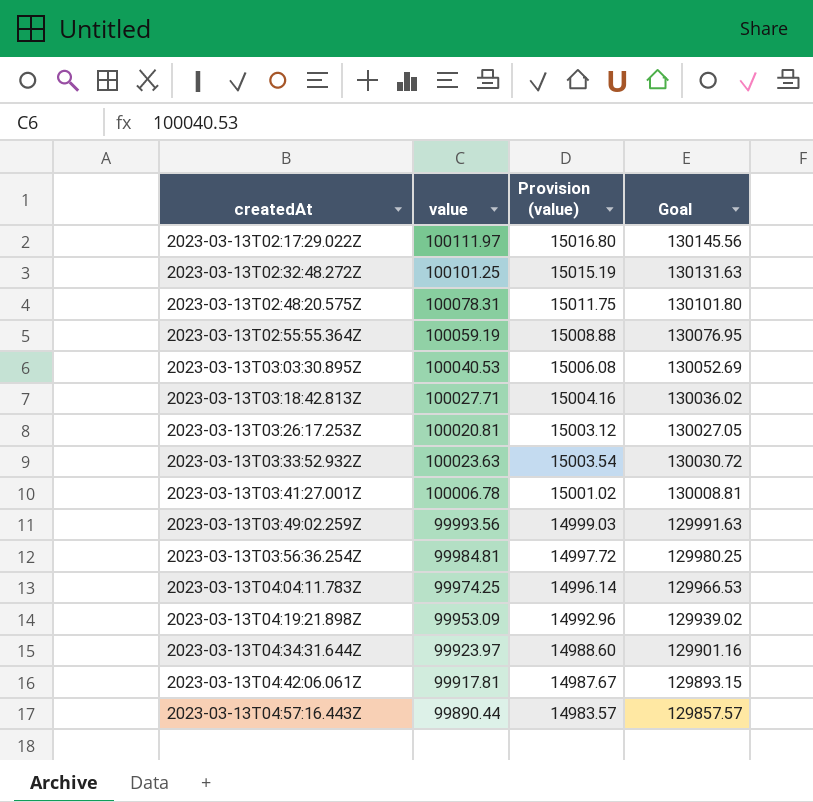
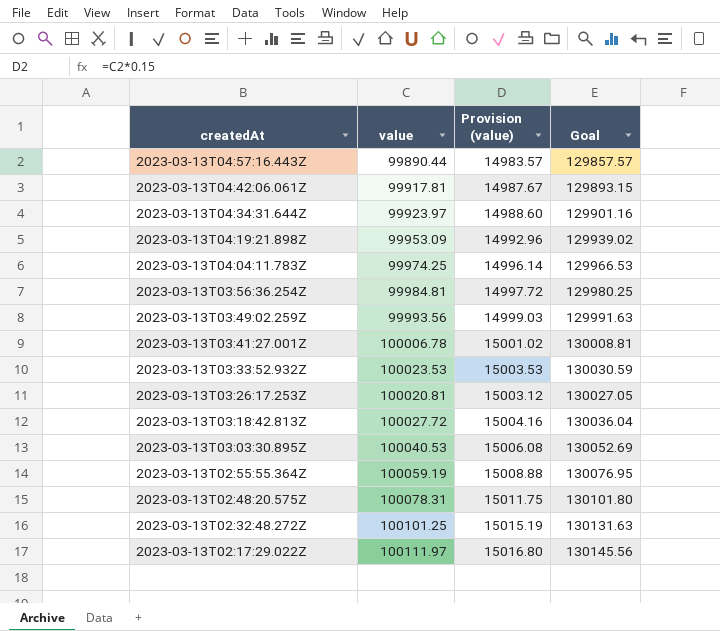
row order: createdAt ascending -> createdAt descending
2023-03-13T03:33:52.932Z | value: 100023.63 -> 100023.53
2023-03-13T03:33:52.932Z | Provision (value): 15003.54 -> 15003.53
2023-03-13T03:33:52.932Z | Goal: 130030.72 -> 130030.59
2023-03-13T03:18:42.813Z | value: 100027.71 -> 100027.72
2023-03-13T03:18:42.813Z | Goal: 130036.02 -> 130036.04

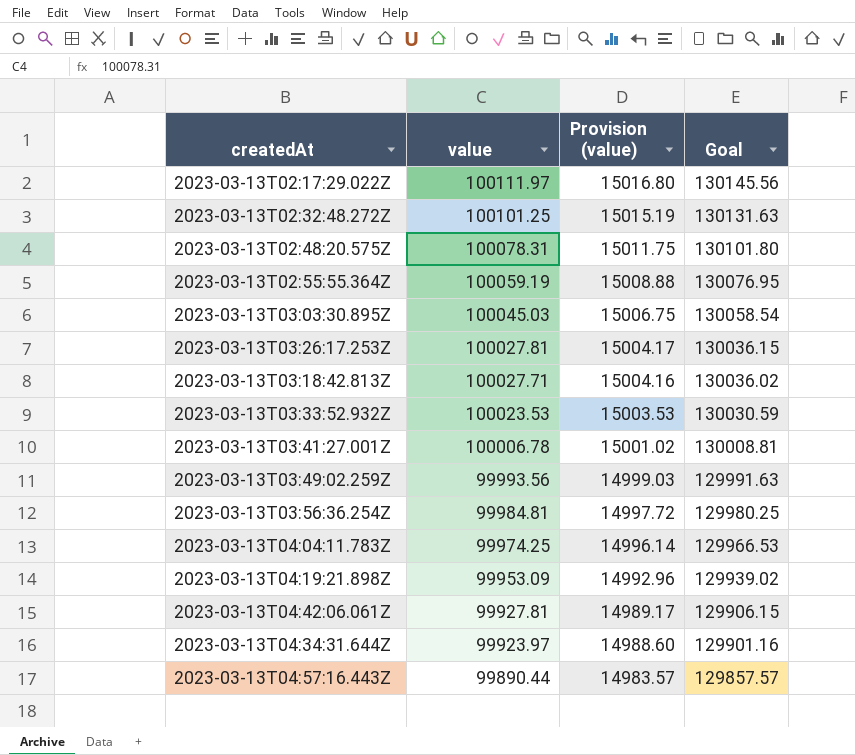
row order: createdAt descending -> value descending
2023-03-13T03:03:30.895Z | value: 100040.53 -> 100045.03
2023-03-13T03:03:30.895Z | Provision (value): 15006.08 -> 15006.75
2023-03-13T03:03:30.895Z | Goal: 130052.69 -> 130058.54
2023-03-13T03:26:17.253Z | value: 100020.81 -> 100027.81
2023-03-13T03:26:17.253Z | Provision (value): 15003.12 -> 15004.17
2023-03-13T03:26:17.253Z | Goal: 130027.05 -> 130036.15
2023-03-13T03:18:42.813Z | value: 100027.72 -> 100027.71
2023-03-13T03:18:42.813Z | Goal: 130036.04 -> 130036.02
2023-03-13T04:42:06.061Z | value: 99917.81 -> 99927.81
2023-03-13T04:42:06.061Z | Provision (value): 14987.67 -> 14989.17
2023-03-13T04:42:06.061Z | Goal: 129893.15 -> 129906.15

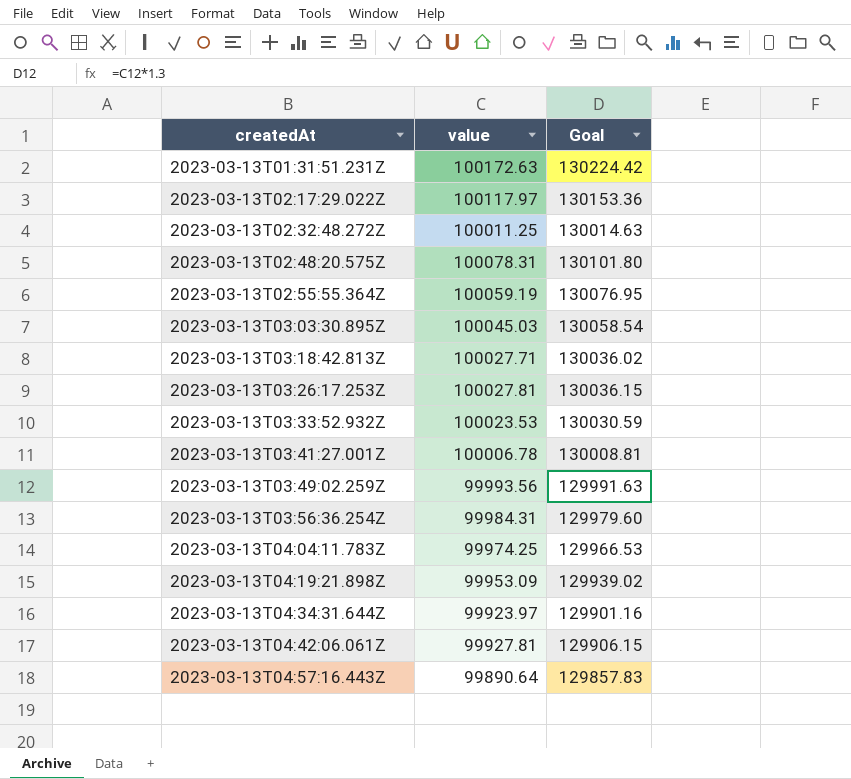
row order: value descending -> createdAt ascending
column Provision (value) | formula: [value] * 0.15 -> none
row 2023-03-13T01:31:51.231Z: none -> 100172.63 | 130224.42
2023-03-13T02:17:29.022Z | value: 100111.97 -> 100117.97
2023-03-13T02:17:29.022Z | Goal: 130145.56 -> 130153.36
2023-03-13T02:32:48.272Z | value: 100101.25 -> 100011.25
2023-03-13T02:32:48.272Z | Goal: 130131.63 -> 130014.63
2023-03-13T03:56:36.254Z | value: 99984.81 -> 99984.31
2023-03-13T03:56:36.254Z | Goal: 129980.25 -> 129979.60
2023-03-13T04:57:16.443Z | value: 99890.44 -> 99890.64
2023-03-13T04:57:16.443Z | Goal: 129857.57 -> 129857.83

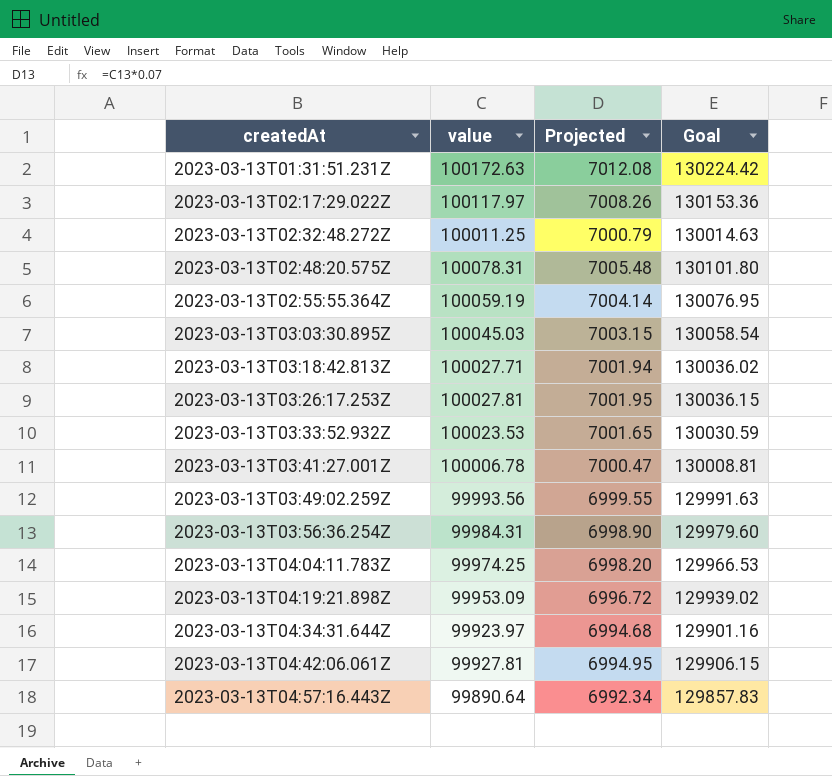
column Projected | formula: none -> [value] * 0.07

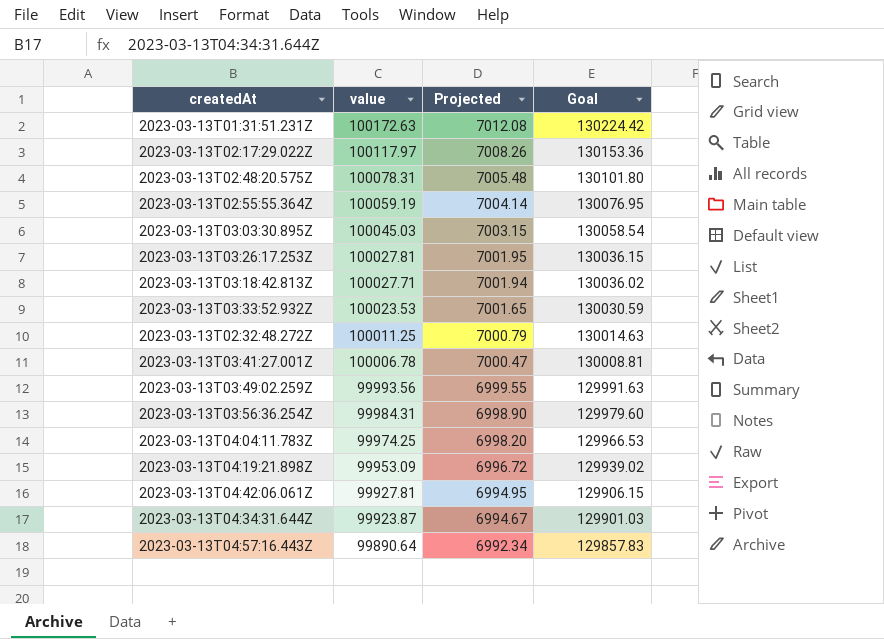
row order: createdAt ascending -> value descending
2023-03-13T04:34:31.644Z | value: 99923.97 -> 99923.87
2023-03-13T04:34:31.644Z | Projected: 6994.68 -> 6994.67
2023-03-13T04:34:31.644Z | Goal: 129901.16 -> 129901.03

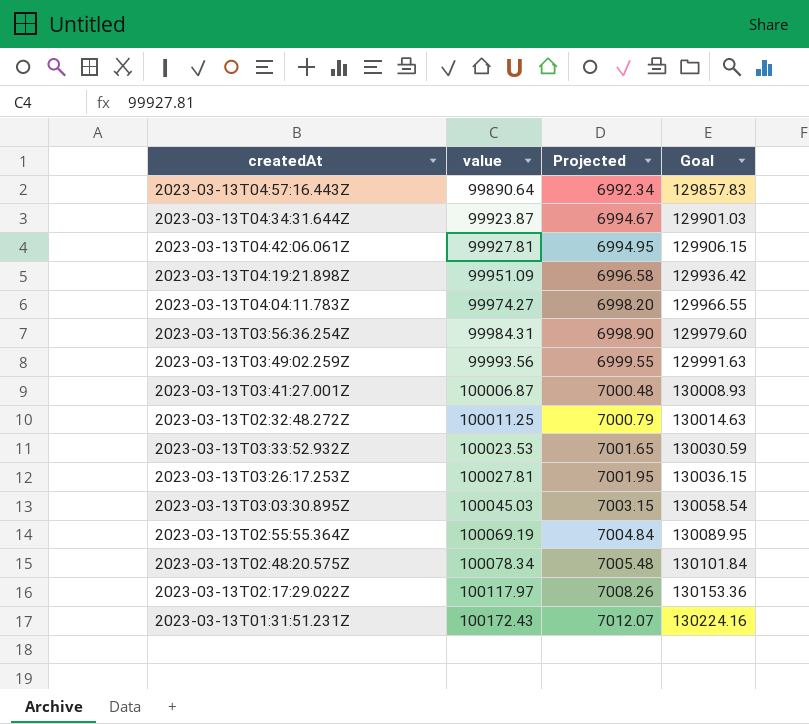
row order: value descending -> value ascending
row 2023-03-13T03:18:42.813Z: 100027.71 | 7001.94 | 130036.02 -> none
2023-03-13T04:19:21.898Z | value: 99953.09 -> 99951.09
2023-03-13T04:19:21.898Z | Projected: 6996.72 -> 6996.58
2023-03-13T04:19:21.898Z | Goal: 129939.02 -> 129936.42
2023-03-13T04:04:11.783Z | value: 99974.25 -> 99974.27
2023-03-13T04:04:11.783Z | Goal: 129966.53 -> 129966.55
2023-03-13T03:41:27.001Z | value: 100006.78 -> 100006.87
2023-03-13T03:41:27.001Z | Projected: 7000.47 -> 7000.48
2023-03-13T03:41:27.001Z | Goal: 130008.81 -> 130008.93
2023-03-13T02:55:55.364Z | value: 100059.19 -> 100069.19
2023-03-13T02:55:55.364Z | Projected: 7004.14 -> 7004.84
2023-03-13T02:55:55.364Z | Goal: 130076.95 -> 130089.95
2023-03-13T02:48:20.575Z | value: 100078.31 -> 100078.34
2023-03-13T02:48:20.575Z | Goal: 130101.80 -> 130101.84
2023-03-13T01:31:51.231Z | value: 100172.63 -> 100172.43
2023-03-13T01:31:51.231Z | Projected: 7012.08 -> 7012.07
2023-03-13T01:31:51.231Z | Goal: 130224.42 -> 130224.16

